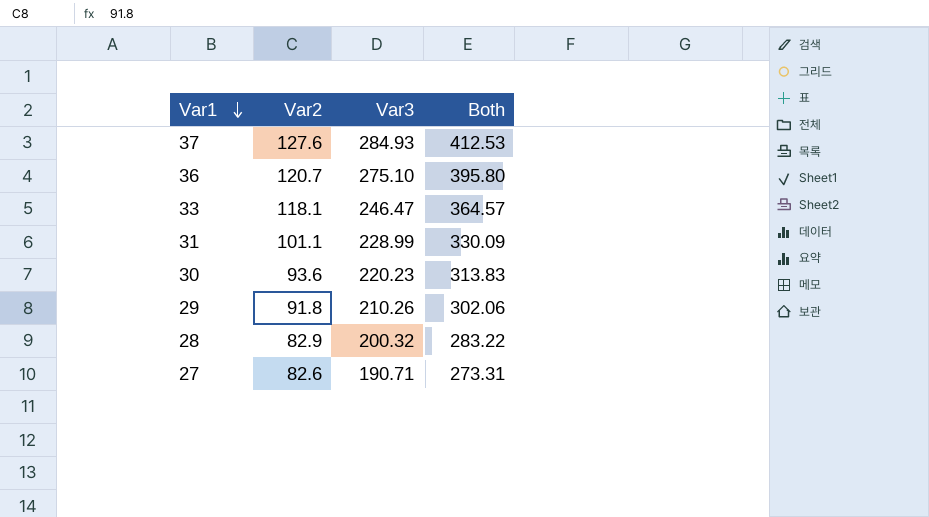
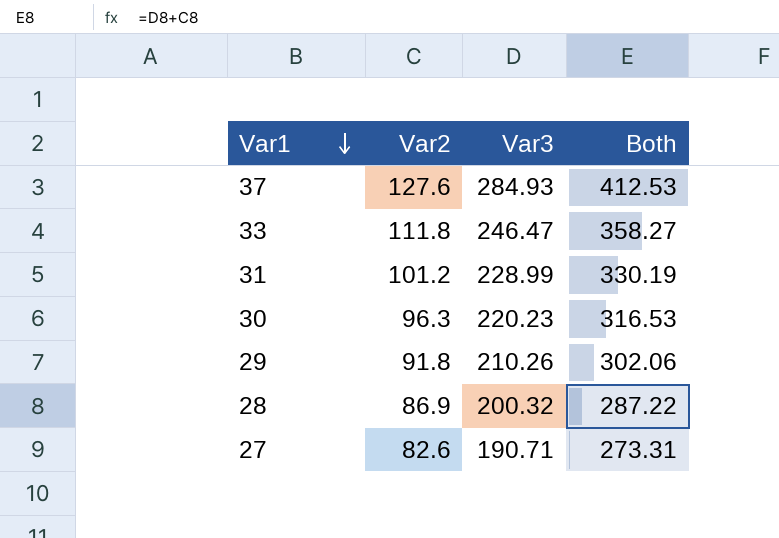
row 36: 120.7 | 275.10 | 395.80 -> none
33 | Var2: 118.1 -> 111.8
33 | Both: 364.57 -> 358.27
31 | Var2: 101.1 -> 101.2
31 | Both: 330.09 -> 330.19
30 | Var2: 93.6 -> 96.3
30 | Both: 313.83 -> 316.53
28 | Var2: 82.9 -> 86.9
28 | Both: 283.22 -> 287.22

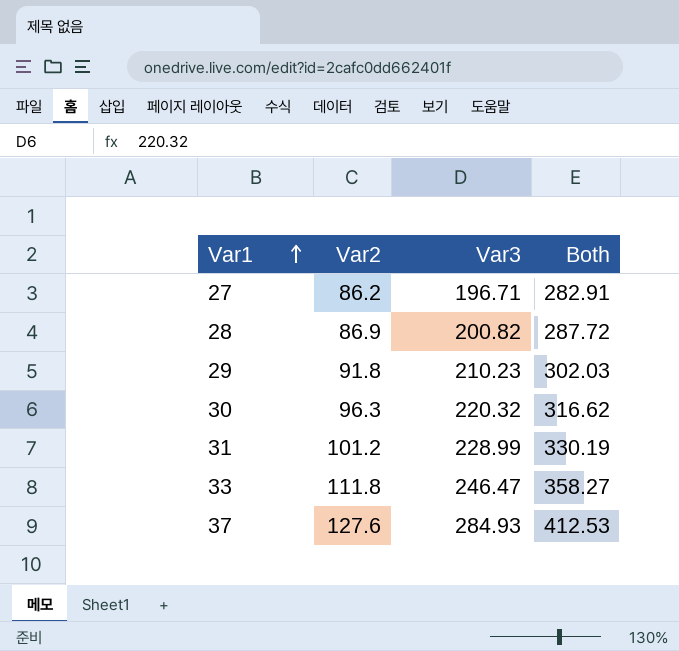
row order: Var1 descending -> Var1 ascending
27 | Var2: 82.6 -> 86.2
27 | Var3: 190.71 -> 196.71
27 | Both: 273.31 -> 282.91
28 | Var3: 200.32 -> 200.82
28 | Both: 287.22 -> 287.72
29 | Var3: 210.26 -> 210.23
29 | Both: 302.06 -> 302.03
30 | Var3: 220.23 -> 220.32
30 | Both: 316.53 -> 316.62

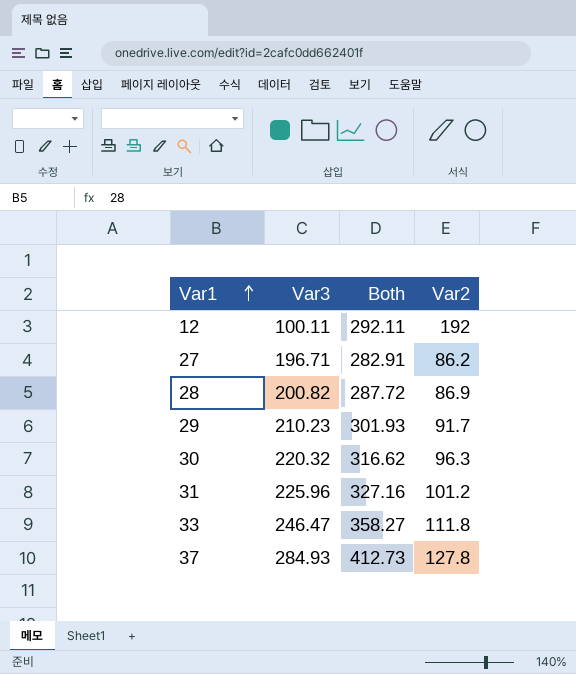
column Var2 | position: 2 -> 4
row 12: none -> 100.11 | 292.11 | 192
29 | Both: 302.03 -> 301.93
29 | Var2: 91.8 -> 91.7
31 | Var3: 228.99 -> 225.96
31 | Both: 330.19 -> 327.16
37 | Both: 412.53 -> 412.73
37 | Var2: 127.6 -> 127.8

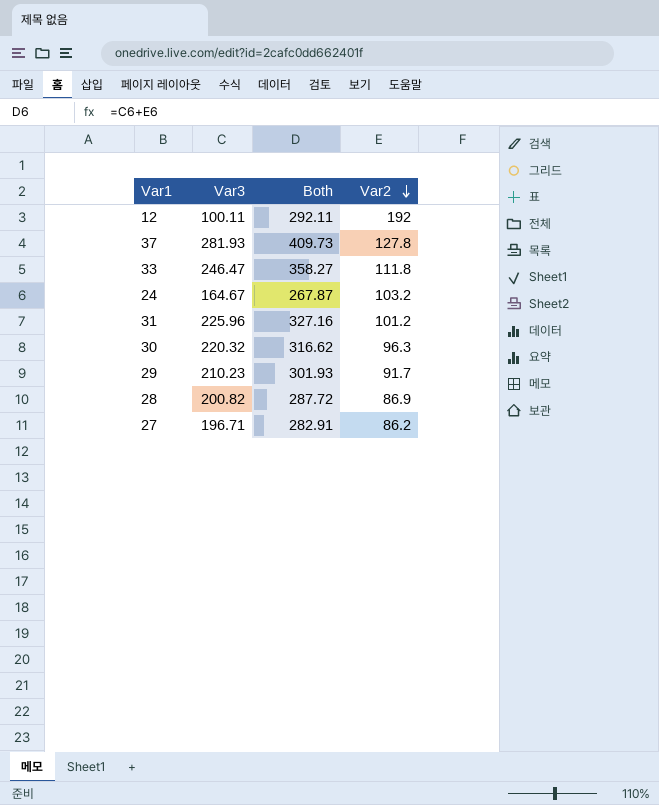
row order: Var1 ascending -> Var2 descending
37 | Var3: 284.93 -> 281.93
37 | Both: 412.73 -> 409.73
row 24: none -> 164.67 | 267.87 | 103.2

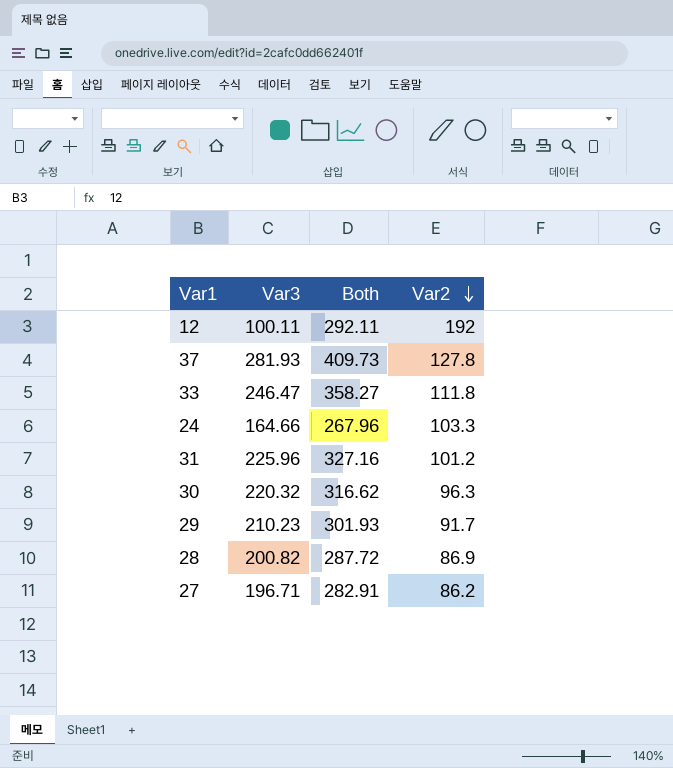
24 | Var3: 164.67 -> 164.66
24 | Both: 267.87 -> 267.96
24 | Var2: 103.2 -> 103.3

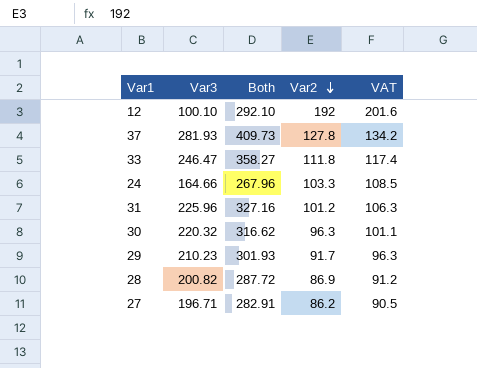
column VAT | formula: none -> [Var2] * 1.05
12 | Var3: 100.11 -> 100.10
12 | Both: 292.11 -> 292.10

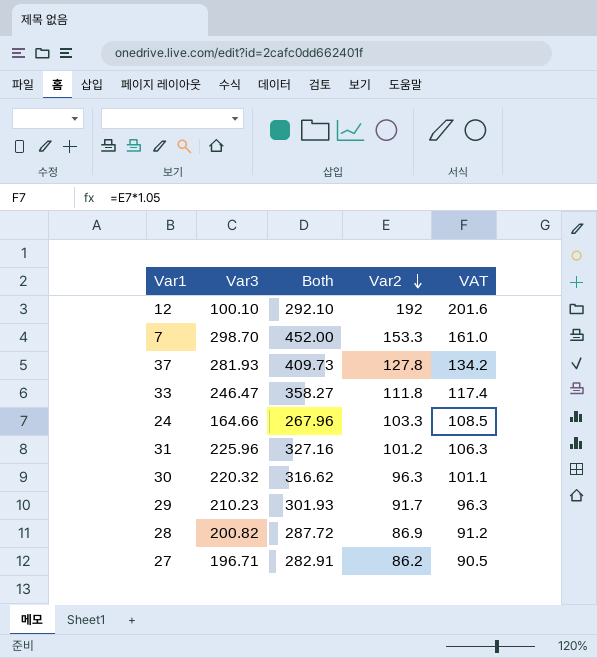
row 7: none -> 298.70 | 452.00 | 153.3 | 161.0

